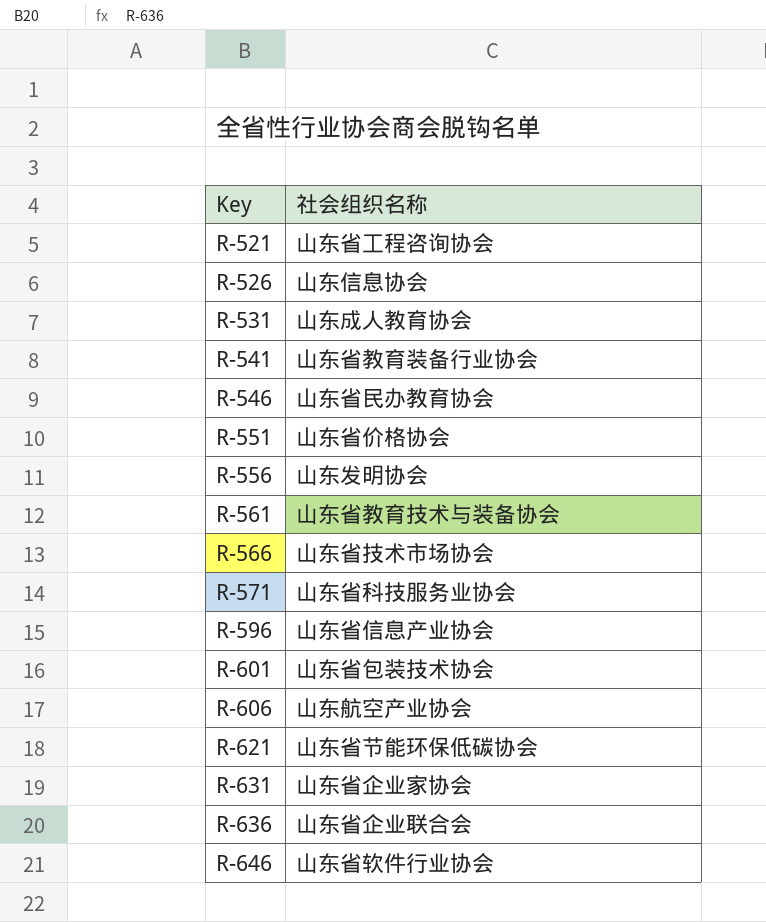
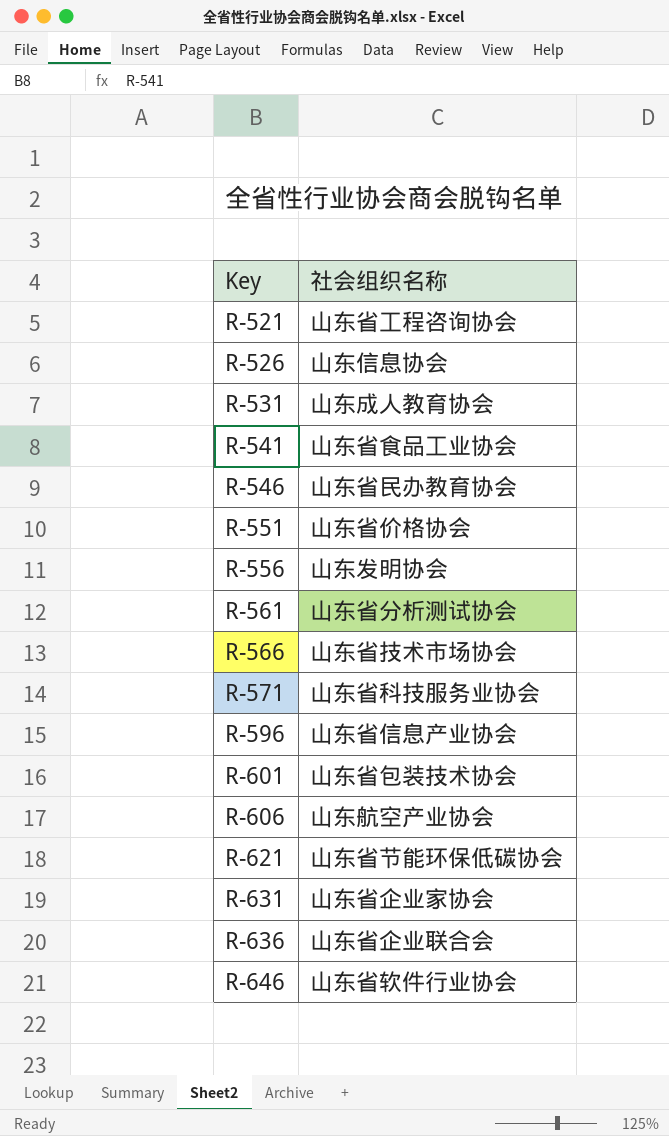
R-541 | 社会组织名称: 山东省教育装备行业协会 -> 山东省食品工业协会
R-561 | 社会组织名称: 山东省教育技术与装备协会 -> 山东省分析测试协会

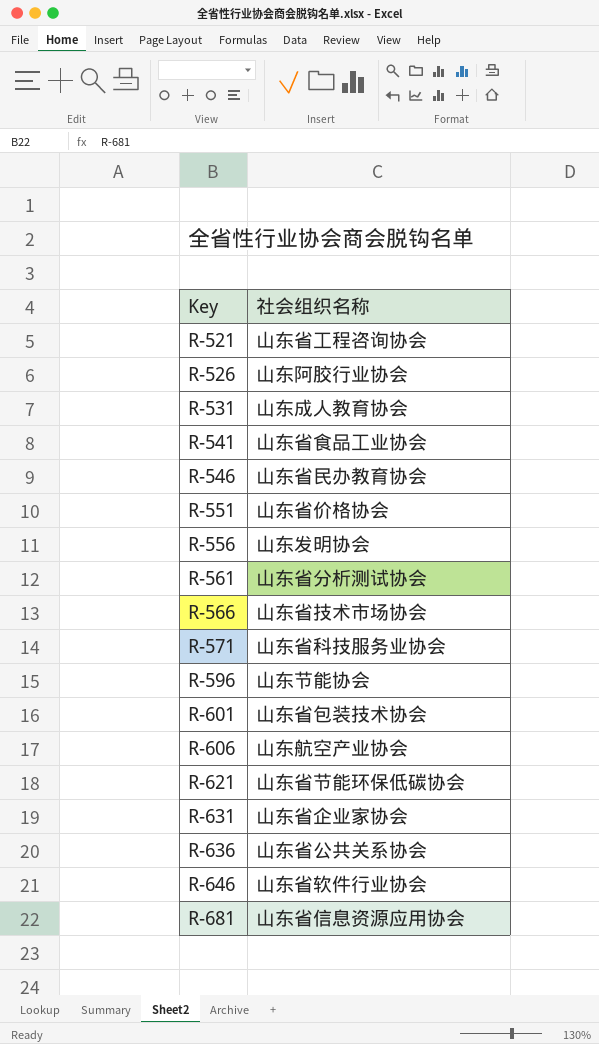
R-526 | 社会组织名称: 山东信息协会 -> 山东阿胶行业协会
R-596 | 社会组织名称: 山东省信息产业协会 -> 山东节能协会
R-636 | 社会组织名称: 山东省企业联合会 -> 山东省公共关系协会
row R-681: none -> 山东省信息资源应用协会

